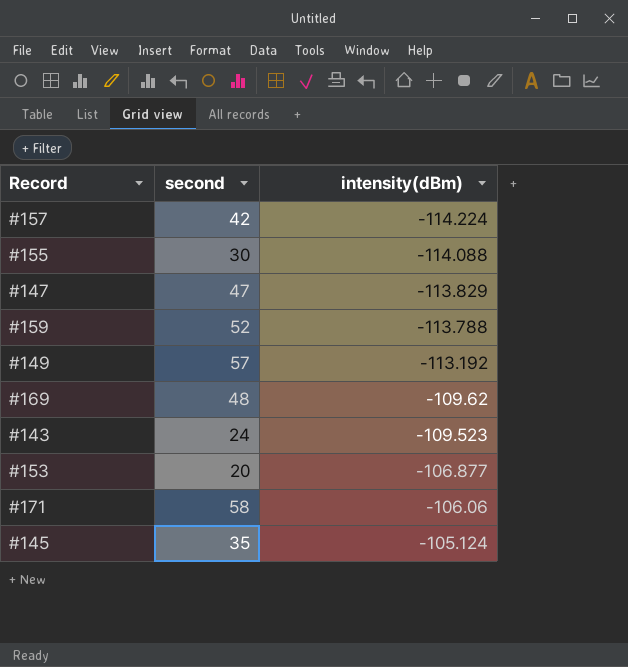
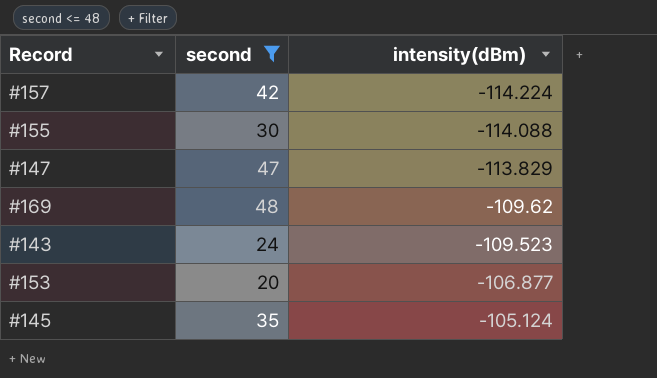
filter: none -> second <= 48

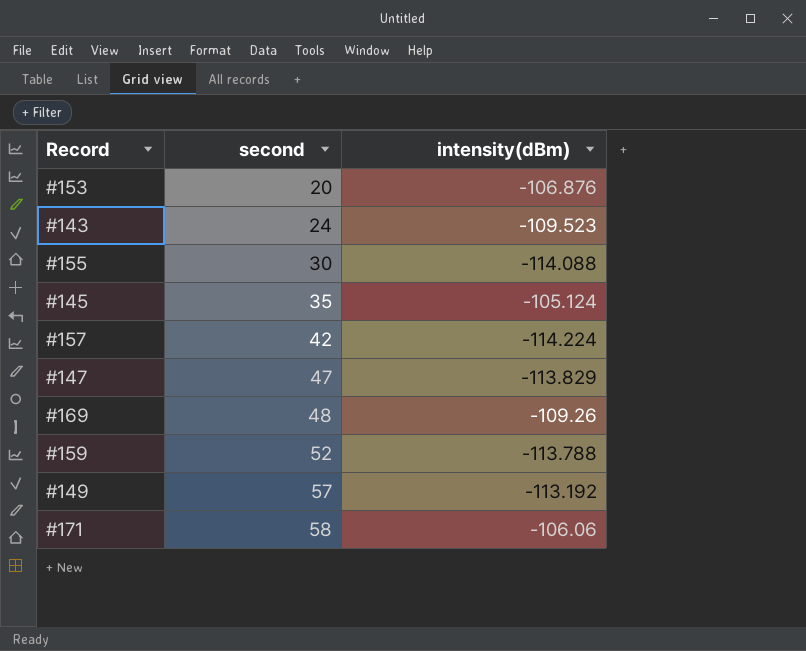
filter: second <= 48 -> none
row order: intensity(dBm) ascending -> second ascending
#153 | intensity(dBm): -106.877 -> -106.876
#169 | intensity(dBm): -109.62 -> -109.26

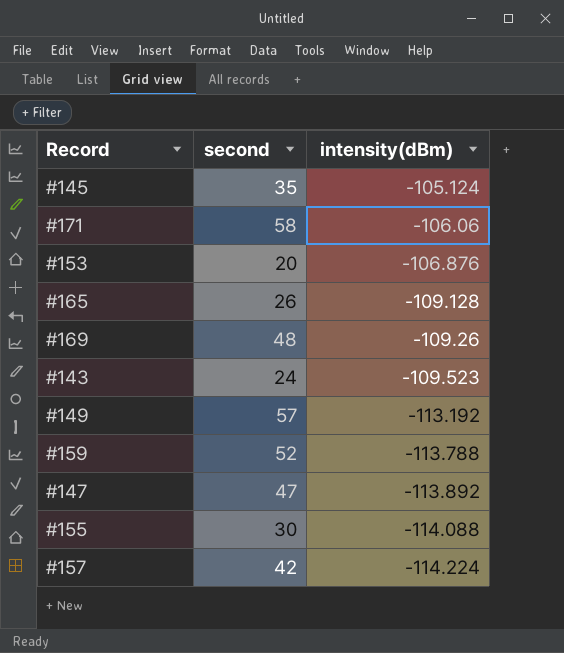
row order: second ascending -> intensity(dBm) descending
row #165: none -> 26 | -109.128
#147 | intensity(dBm): -113.829 -> -113.892

